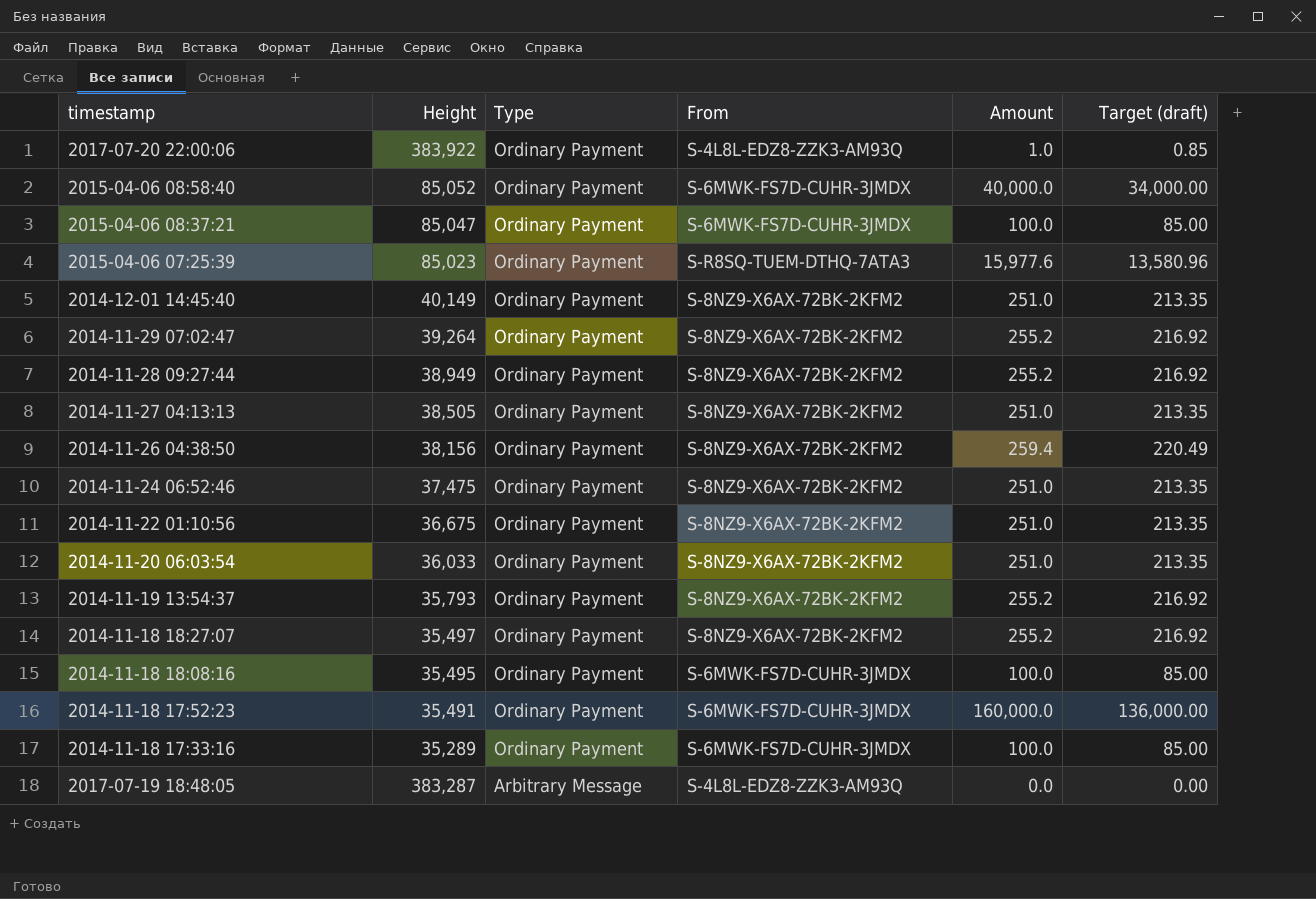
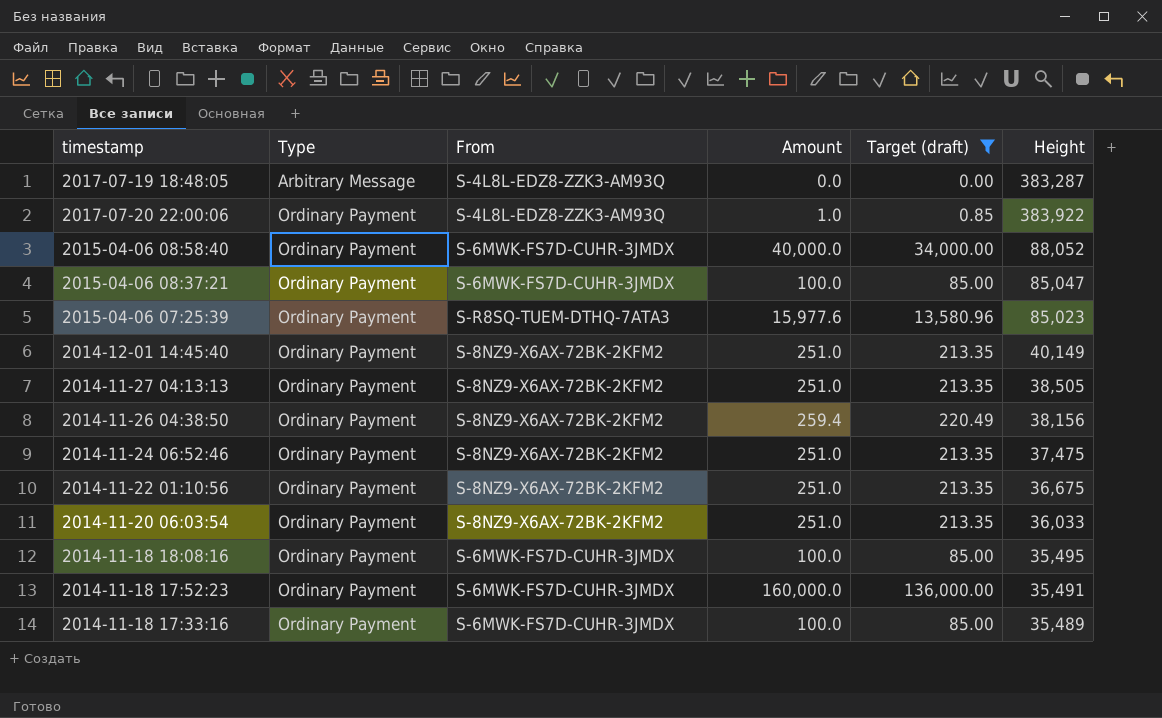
filter: none -> Target (draft) != 216.92
row order: Type descending -> Type ascending
column Height | position: 2 -> 6
2015-04-06 08:58:40 | Height: 85,052 -> 88,052
2014-11-18 17:33:16 | Height: 35,289 -> 35,489

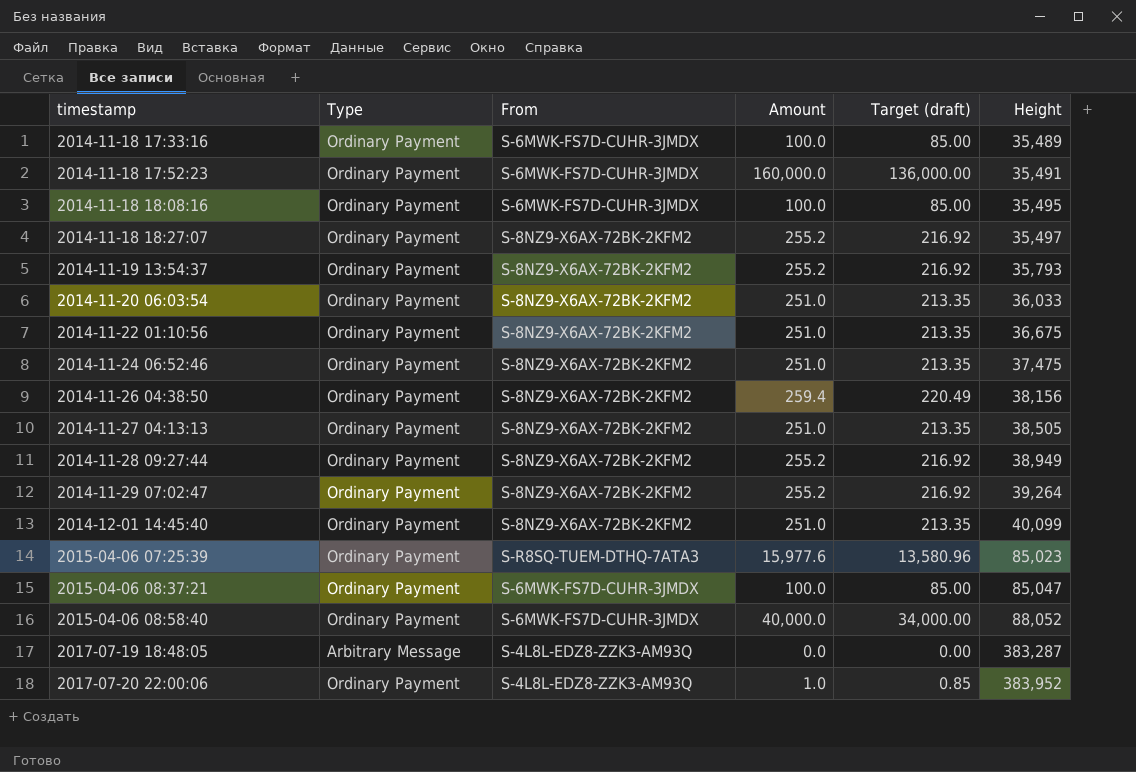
filter: Target (draft) != 216.92 -> none
row order: Type ascending -> timestamp ascending
2014-12-01 14:45:40 | Height: 40,149 -> 40,099
2017-07-20 22:00:06 | Height: 383,922 -> 383,952

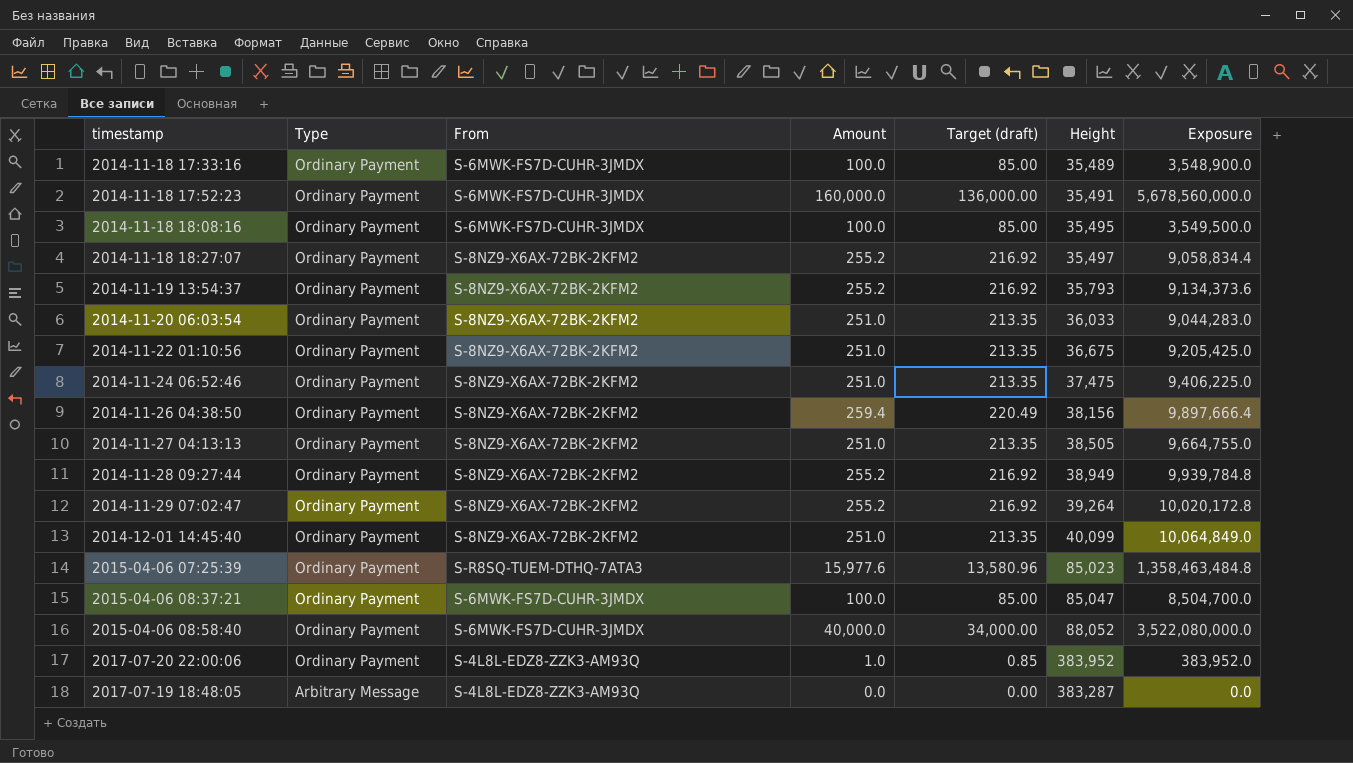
row order: timestamp ascending -> Type descending
column Exposure | formula: none -> [Amount] * [Height]

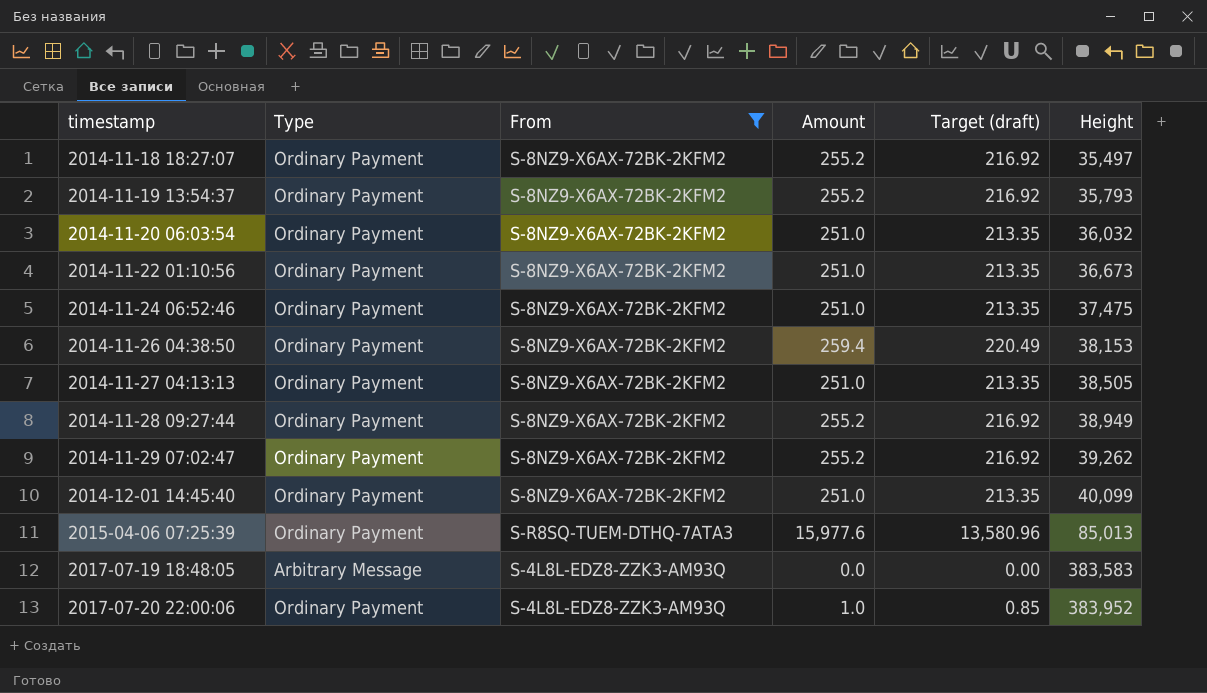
filter: none -> From != S-6MWK-FS7D-CUHR-3JMDX
row order: Type descending -> timestamp ascending
column Exposure | formula: [Amount] * [Height] -> none
2014-11-20 06:03:54 | Height: 36,033 -> 36,032
2014-11-22 01:10:56 | Height: 36,675 -> 36,673
2014-11-26 04:38:50 | Height: 38,156 -> 38,153
2014-11-29 07:02:47 | Height: 39,264 -> 39,262
2015-04-06 07:25:39 | Height: 85,023 -> 85,013
2017-07-19 18:48:05 | Height: 383,287 -> 383,583

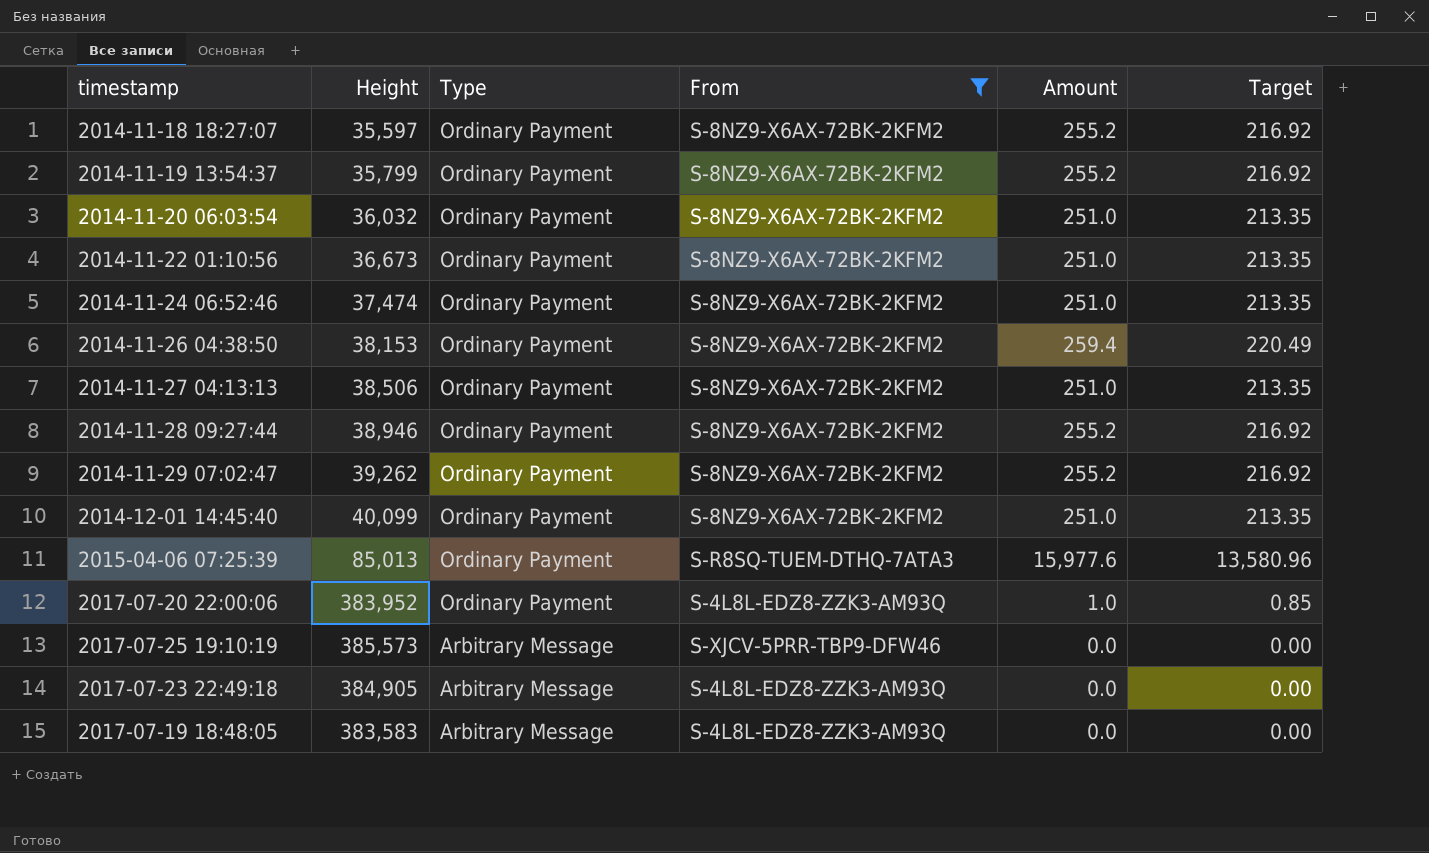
row order: timestamp ascending -> Type descending
column Height | position: 6 -> 2
column name: Target (draft) -> Target
2014-11-18 18:27:07 | Height: 35,497 -> 35,597
2014-11-19 13:54:37 | Height: 35,793 -> 35,799
2014-11-24 06:52:46 | Height: 37,475 -> 37,474
2014-11-27 04:13:13 | Height: 38,505 -> 38,506
2014-11-28 09:27:44 | Height: 38,949 -> 38,946
row 2017-07-25 19:10:19: none -> 385,573 | Arbitrary Message | S-XJCV-5PRR-TBP9-DFW46 | 0.0 | 0.00
row 2017-07-23 22:49:18: none -> 384,905 | Arbitrary Message | S-4L8L-EDZ8-ZZK3-AM93Q | 0.0 | 0.00

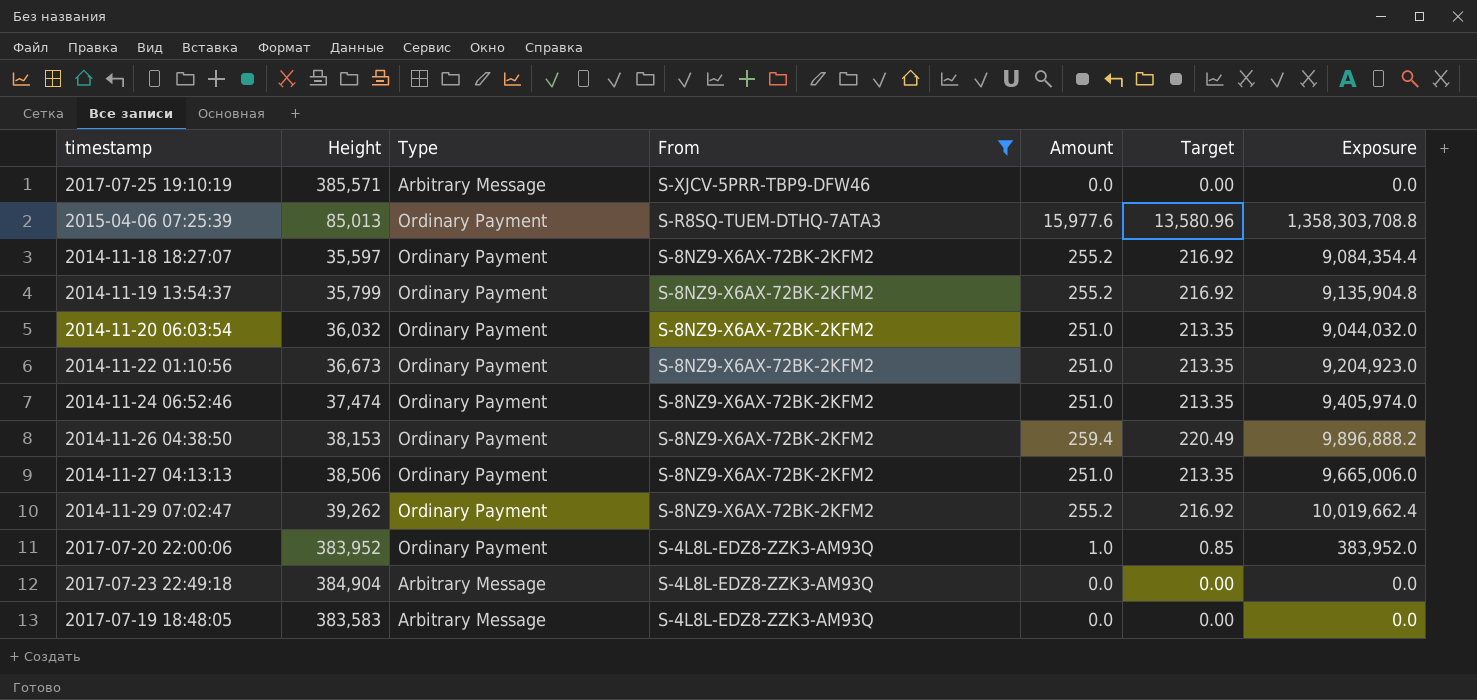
row order: Type descending -> From descending
column Exposure | formula: none -> [Height] * [Amount]
row 2014-11-28 09:27:44: 38,946 | Ordinary Payment | S-8NZ9-X6AX-72BK-2KFM2 | 255.2 | 216.92 -> none
row 2014-12-01 14:45:40: 40,099 | Ordinary Payment | S-8NZ9-X6AX-72BK-2KFM2 | 251.0 | 213.35 -> none
2017-07-25 19:10:19 | Height: 385,573 -> 385,571
2017-07-23 22:49:18 | Height: 384,905 -> 384,904

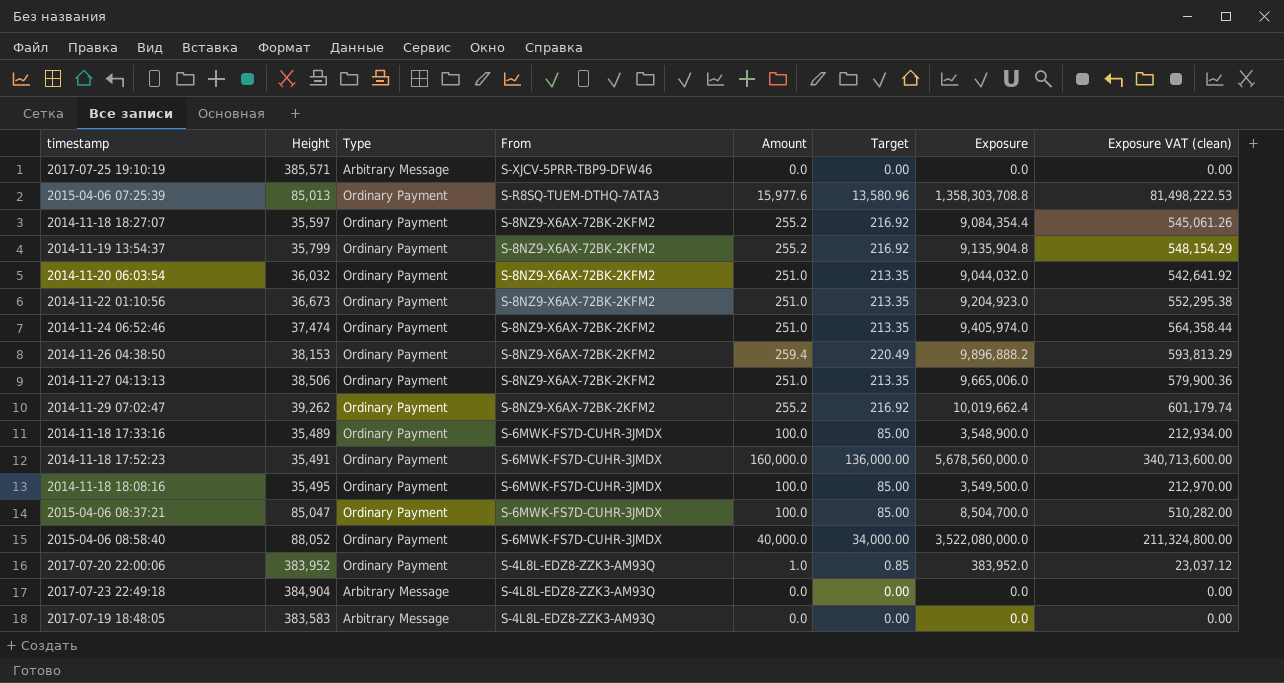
filter: From != S-6MWK-FS7D-CUHR-3JMDX -> none
column Exposure VAT (clean) | formula: none -> [Exposure] * 0.06

